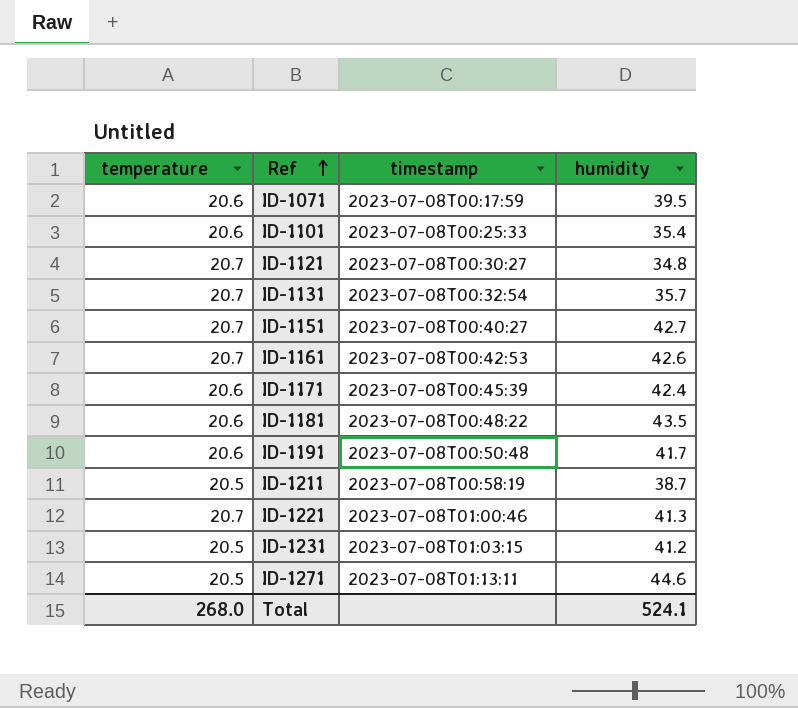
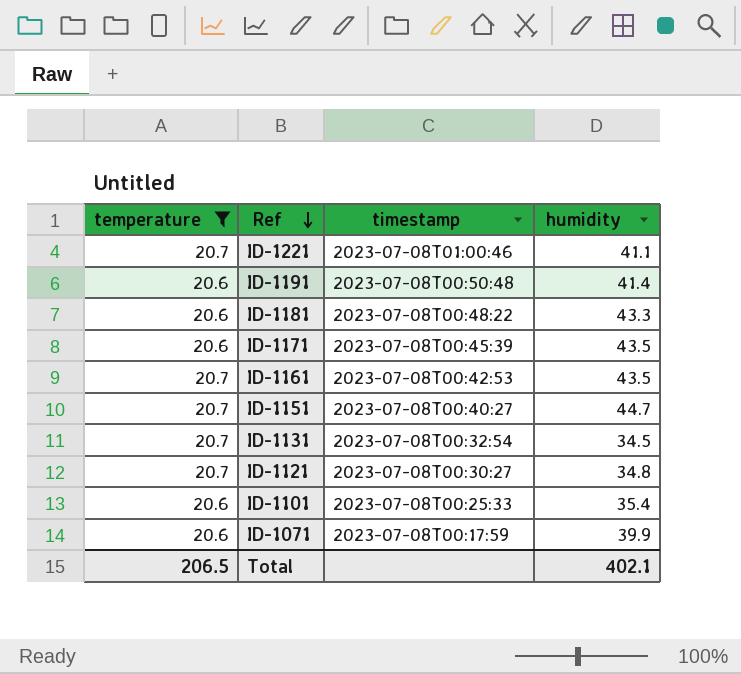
filter: none -> temperature != 20.5
row order: Ref ascending -> Ref descending
ID-1221 | humidity: 41.3 -> 41.1
ID-1191 | humidity: 41.7 -> 41.4
ID-1181 | humidity: 43.5 -> 43.3
ID-1171 | humidity: 42.4 -> 43.5
ID-1161 | humidity: 42.6 -> 43.5
ID-1151 | humidity: 42.7 -> 44.7
ID-1131 | humidity: 35.7 -> 34.5
ID-1071 | humidity: 39.5 -> 39.9
Total | temperature: 268.0 -> 206.5
Total | humidity: 524.1 -> 402.1

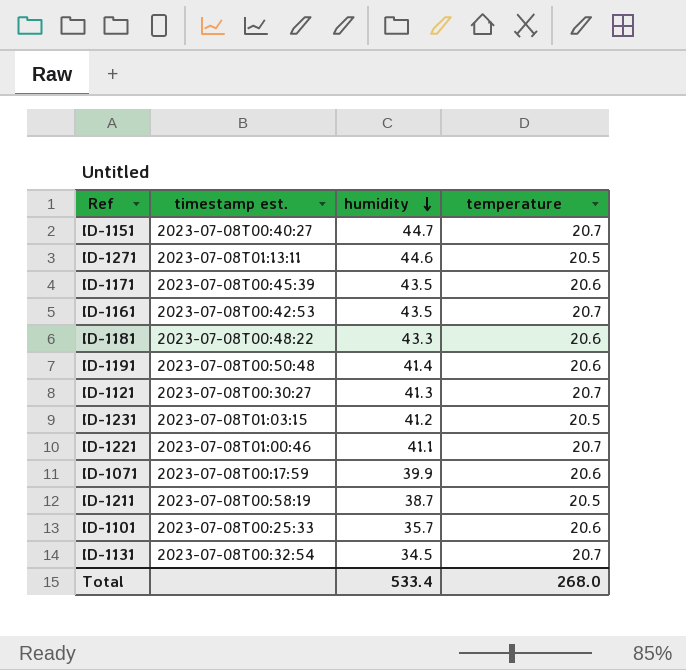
filter: temperature != 20.5 -> none
row order: Ref descending -> humidity descending
column name: timestamp -> timestamp est.
column temperature | position: 1 -> 4
ID-1121 | humidity: 34.8 -> 41.3
ID-1101 | humidity: 35.4 -> 35.7
Total | humidity: 402.1 -> 533.4
Total | temperature: 206.5 -> 268.0

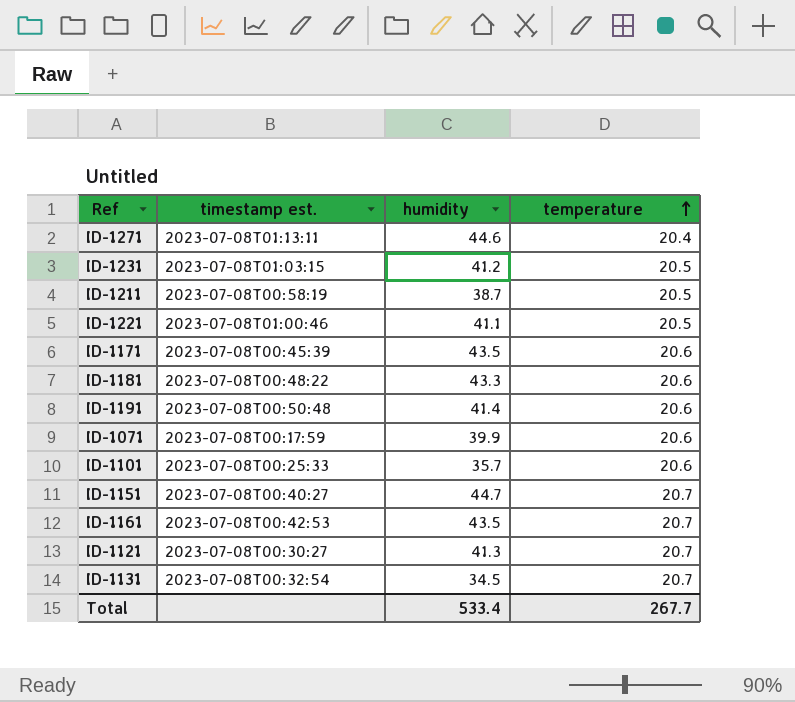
row order: humidity descending -> temperature ascending
ID-1271 | temperature: 20.5 -> 20.4
ID-1221 | temperature: 20.7 -> 20.5
Total | temperature: 268.0 -> 267.7

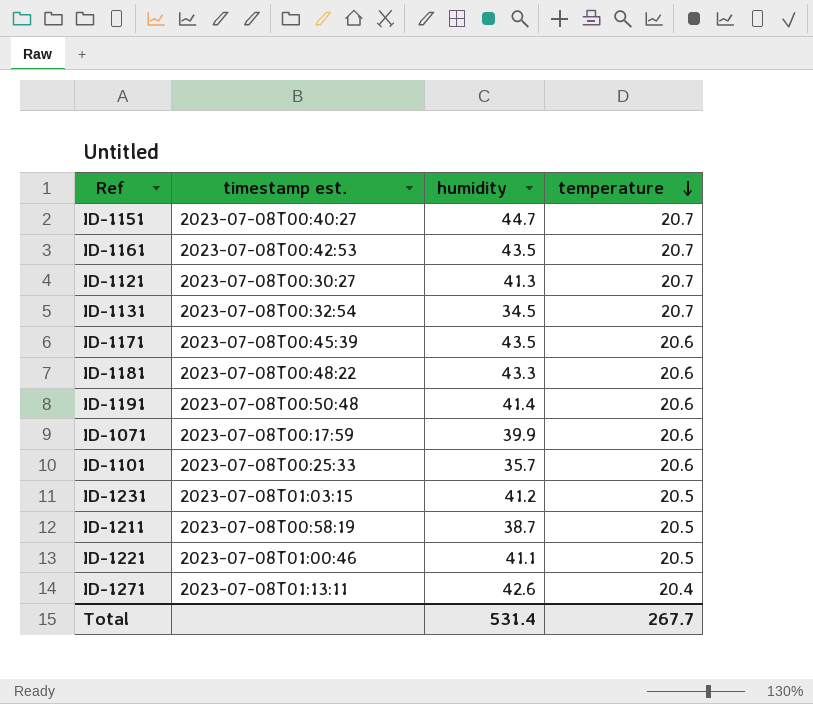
row order: temperature ascending -> temperature descending
ID-1271 | humidity: 44.6 -> 42.6
Total | humidity: 533.4 -> 531.4

